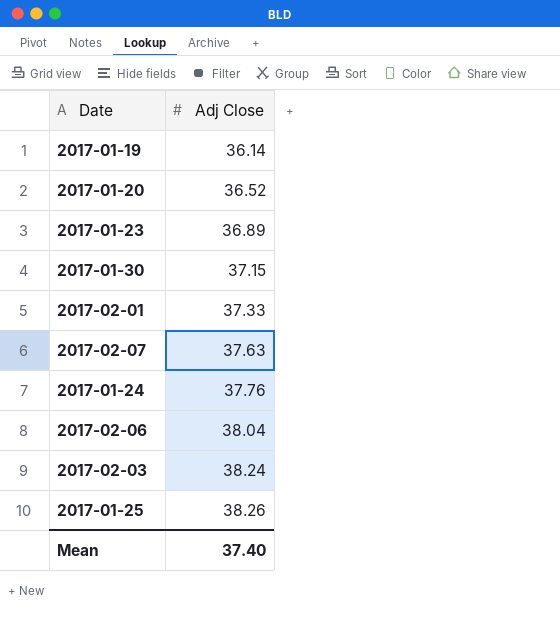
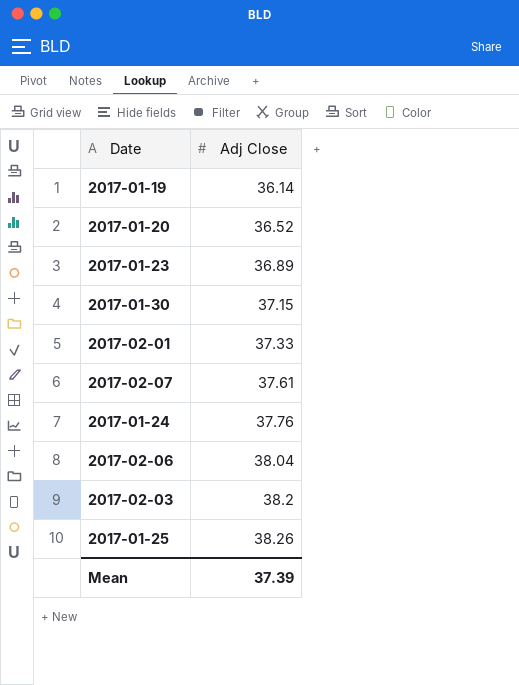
2017-02-07 | Adj Close: 37.63 -> 37.61
2017-02-03 | Adj Close: 38.24 -> 38.2
Mean | Adj Close: 37.40 -> 37.39

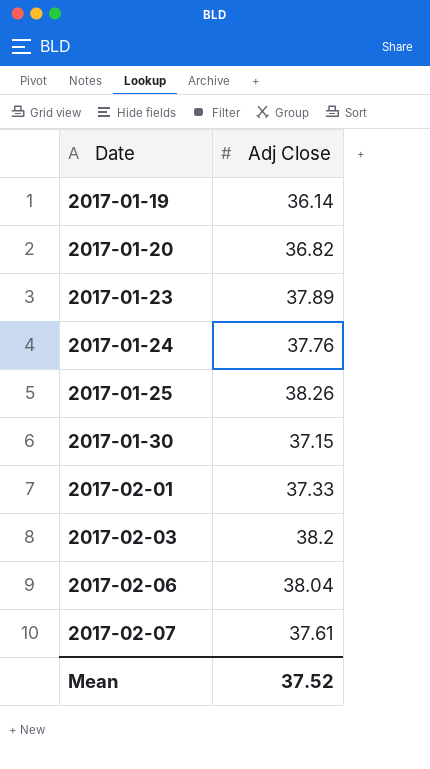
row order: Adj Close ascending -> Date ascending
2017-01-20 | Adj Close: 36.52 -> 36.82
2017-01-23 | Adj Close: 36.89 -> 37.89
Mean | Adj Close: 37.39 -> 37.52

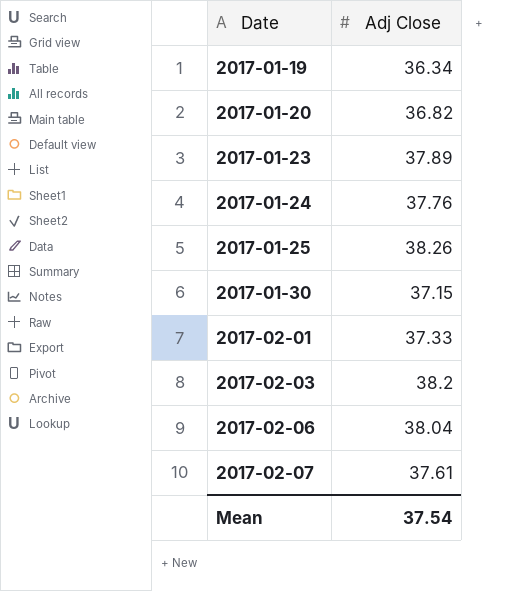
2017-01-19 | Adj Close: 36.14 -> 36.34
Mean | Adj Close: 37.52 -> 37.54

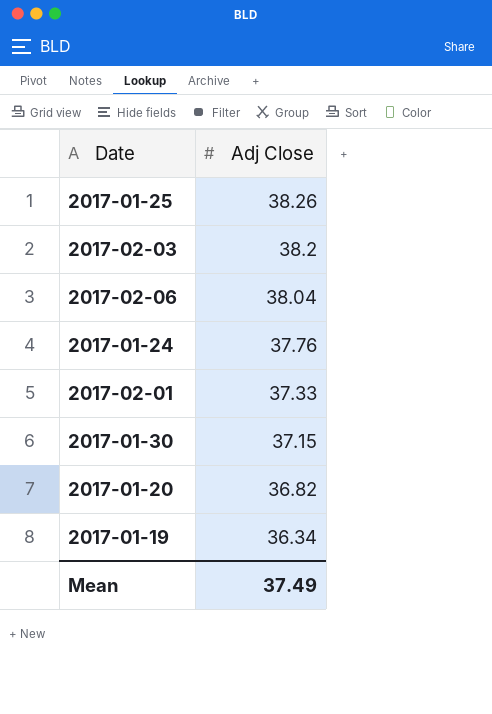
row order: Date ascending -> Adj Close descending
row 2017-01-23: 37.89 -> none
row 2017-02-07: 37.61 -> none
Mean | Adj Close: 37.54 -> 37.49

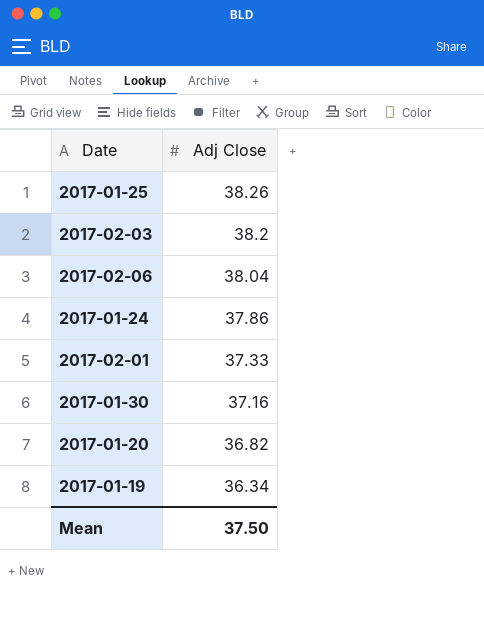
2017-01-24 | Adj Close: 37.76 -> 37.86
2017-01-30 | Adj Close: 37.15 -> 37.16
Mean | Adj Close: 37.49 -> 37.50

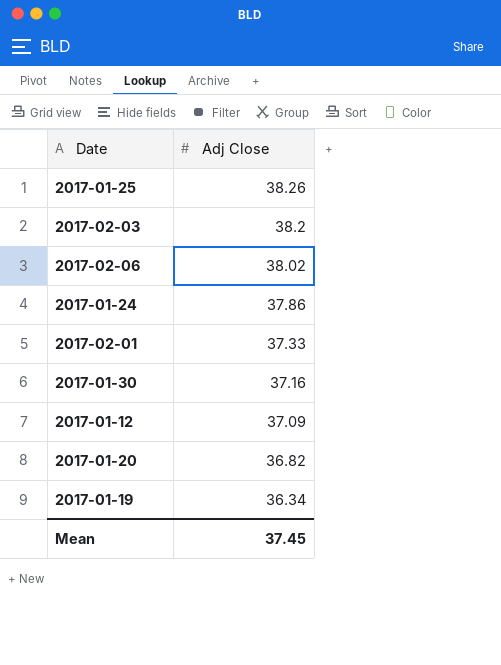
2017-02-06 | Adj Close: 38.04 -> 38.02
row 2017-01-12: none -> 37.09
Mean | Adj Close: 37.50 -> 37.45

